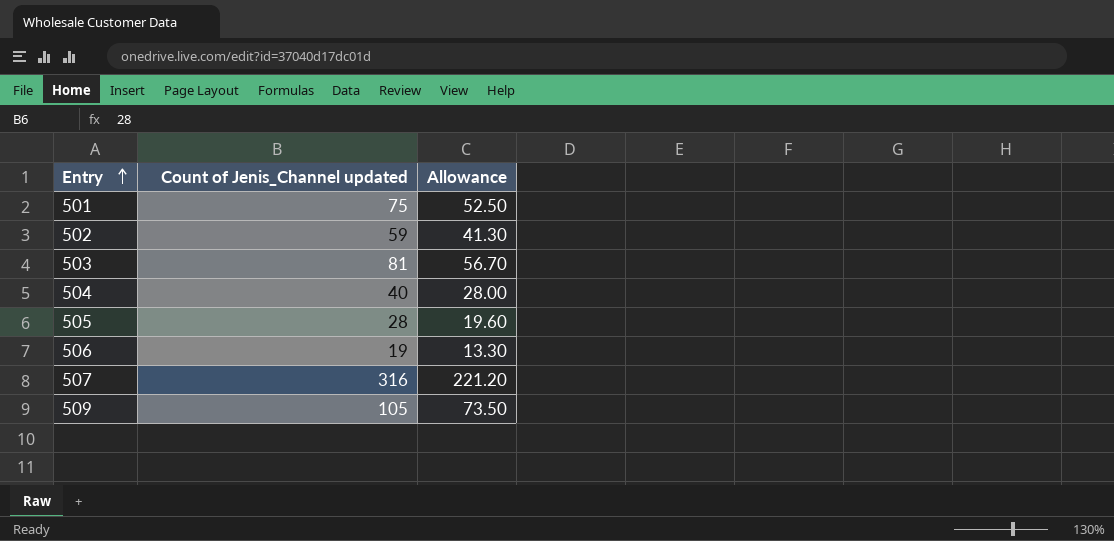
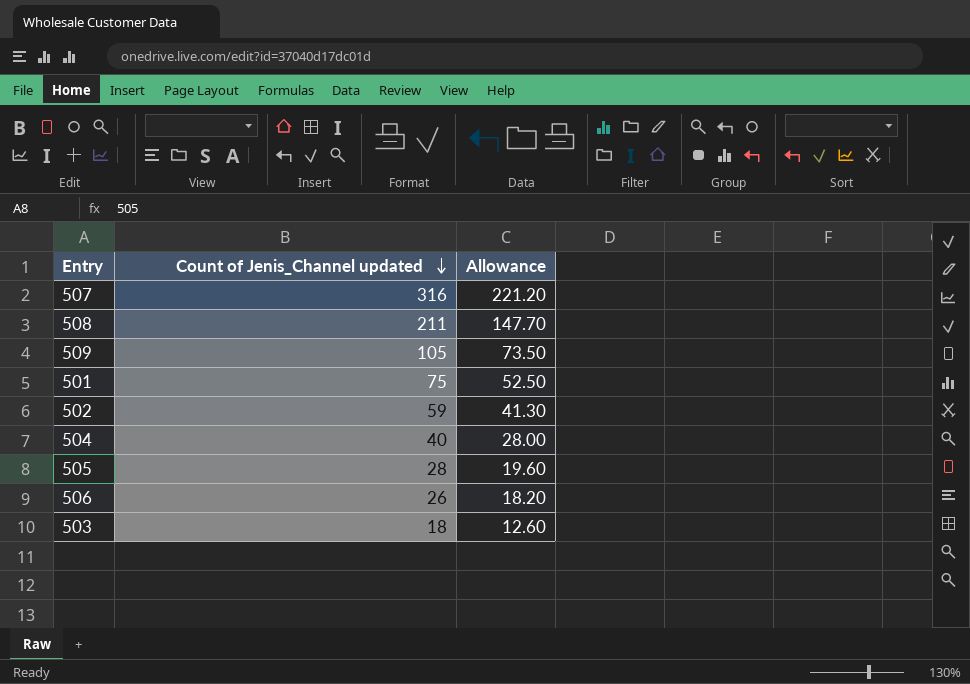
row order: Entry ascending -> Count of Jenis_Channel updated descending
row 508: none -> 211 | 147.70
506 | Count of Jenis_Channel updated: 19 -> 26
506 | Allowance: 13.30 -> 18.20
503 | Count of Jenis_Channel updated: 81 -> 18
503 | Allowance: 56.70 -> 12.60

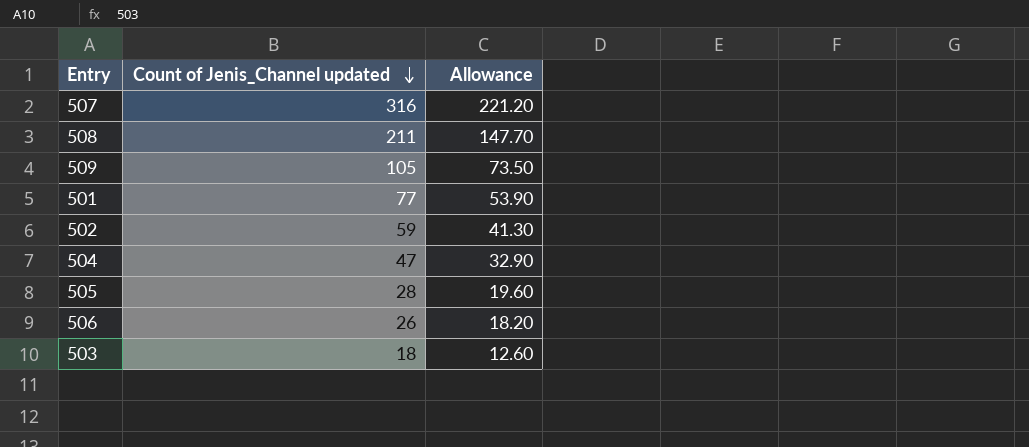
501 | Count of Jenis_Channel updated: 75 -> 77
501 | Allowance: 52.50 -> 53.90
504 | Count of Jenis_Channel updated: 40 -> 47
504 | Allowance: 28.00 -> 32.90

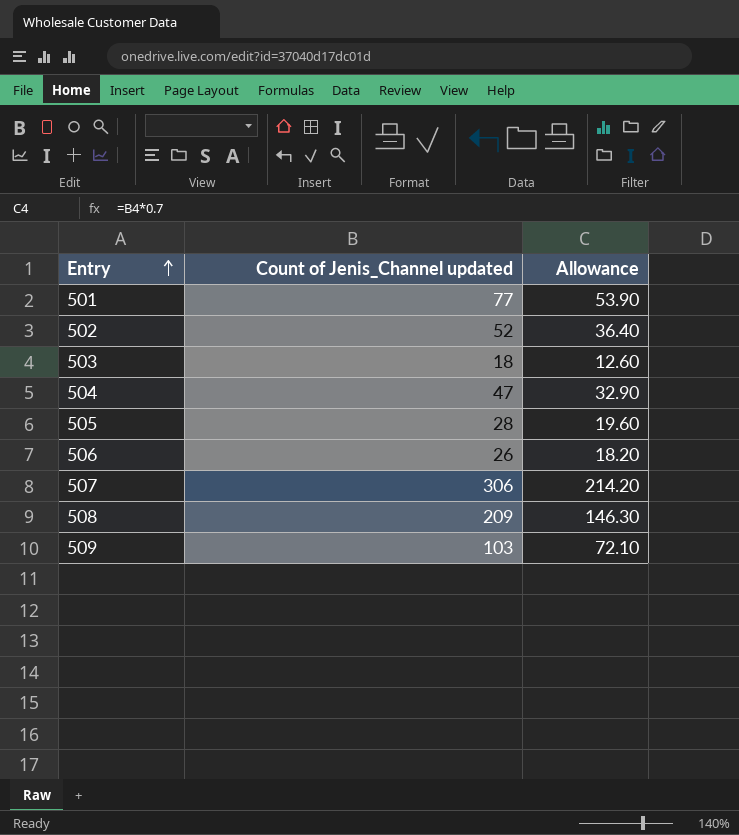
row order: Count of Jenis_Channel updated descending -> Entry ascending
502 | Count of Jenis_Channel updated: 59 -> 52
502 | Allowance: 41.30 -> 36.40
507 | Count of Jenis_Channel updated: 316 -> 306
507 | Allowance: 221.20 -> 214.20
508 | Count of Jenis_Channel updated: 211 -> 209
508 | Allowance: 147.70 -> 146.30
509 | Count of Jenis_Channel updated: 105 -> 103
509 | Allowance: 73.50 -> 72.10

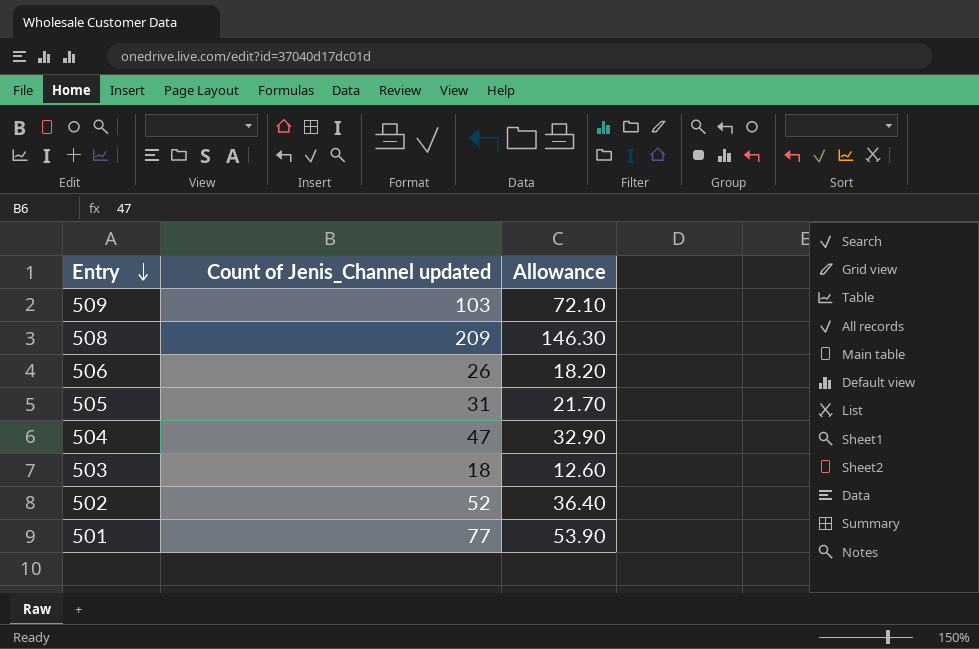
row order: Entry ascending -> Entry descending
row 507: 306 | 214.20 -> none
505 | Count of Jenis_Channel updated: 28 -> 31
505 | Allowance: 19.60 -> 21.70

